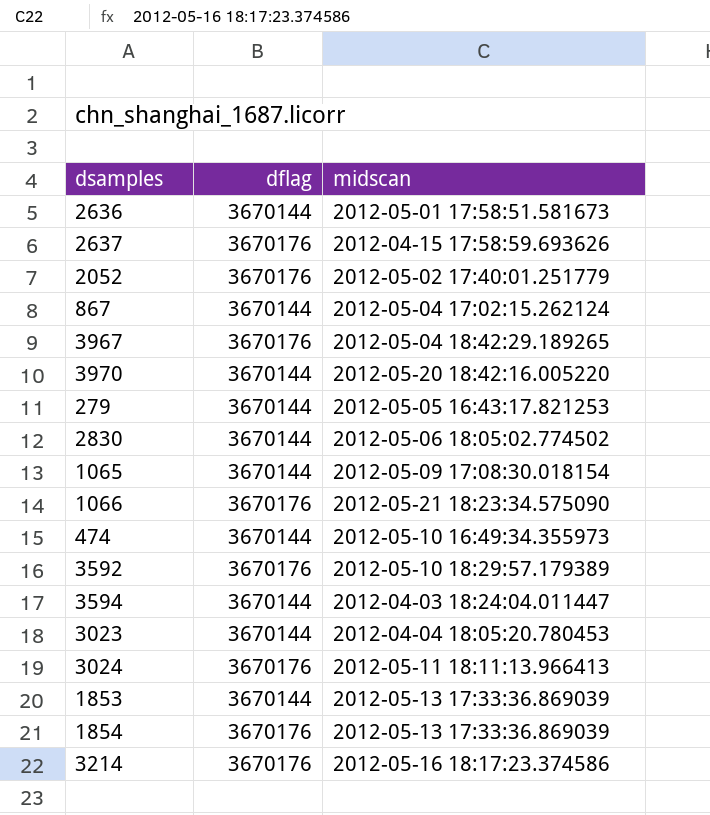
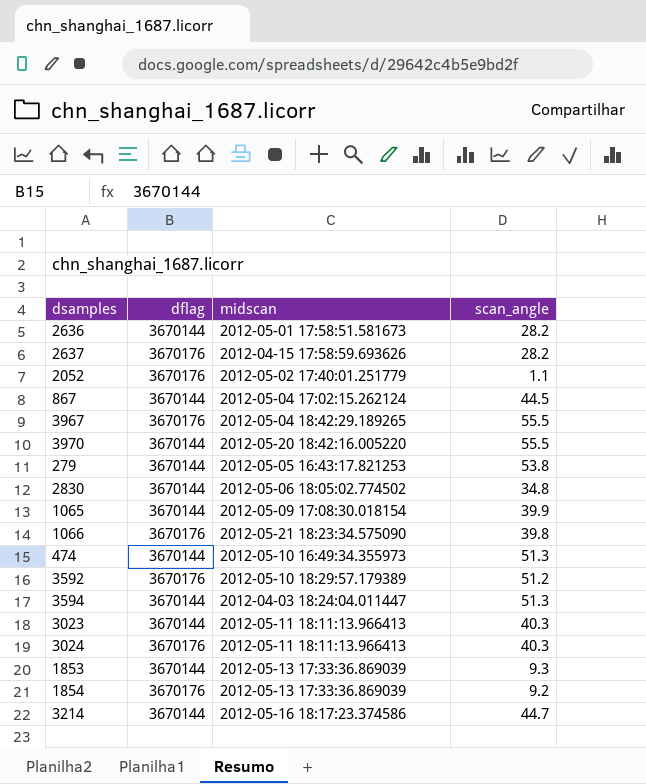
column scan_angle | position: none -> 4
3023 | midscan: 2012-04-04 18:05:20.780453 -> 2012-05-11 18:11:13.966413
3214 | dflag: 3670176 -> 3670144

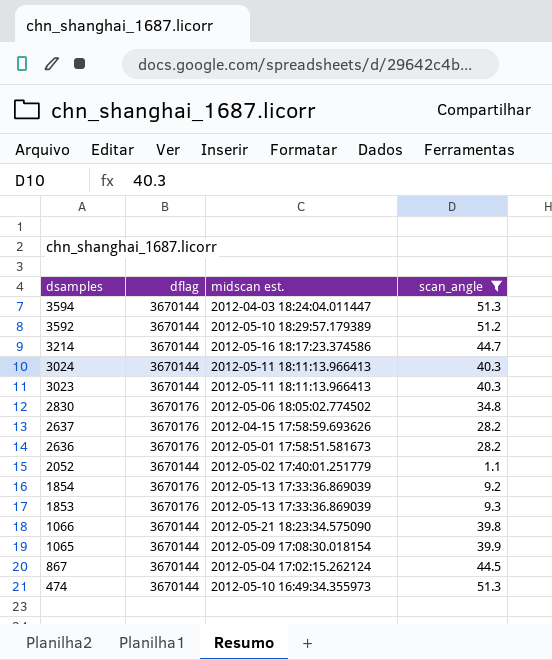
filter: none -> scan_angle <= 51.3
row order: none -> dsamples descending
column name: midscan -> midscan est.
3592 | dflag: 3670176 -> 3670144
3024 | dflag: 3670176 -> 3670144
2830 | dflag: 3670144 -> 3670176
2636 | dflag: 3670144 -> 3670176
2052 | dflag: 3670176 -> 3670144
1853 | dflag: 3670144 -> 3670176
1066 | dflag: 3670176 -> 3670144

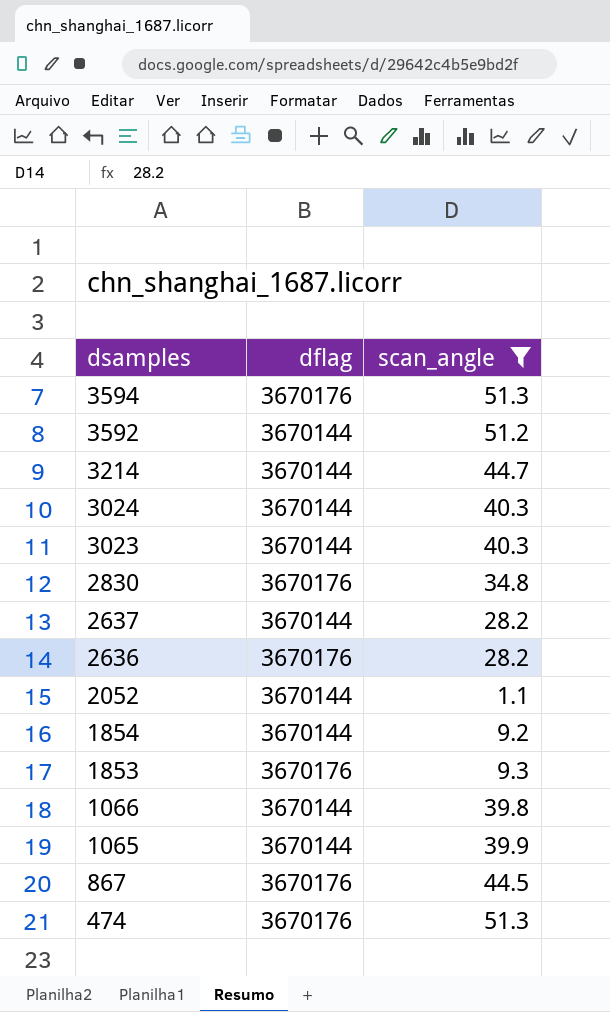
column midscan est. | position: 3 -> none
3594 | dflag: 3670144 -> 3670176
2637 | dflag: 3670176 -> 3670144
1854 | dflag: 3670176 -> 3670144
867 | dflag: 3670144 -> 3670176
474 | dflag: 3670144 -> 3670176

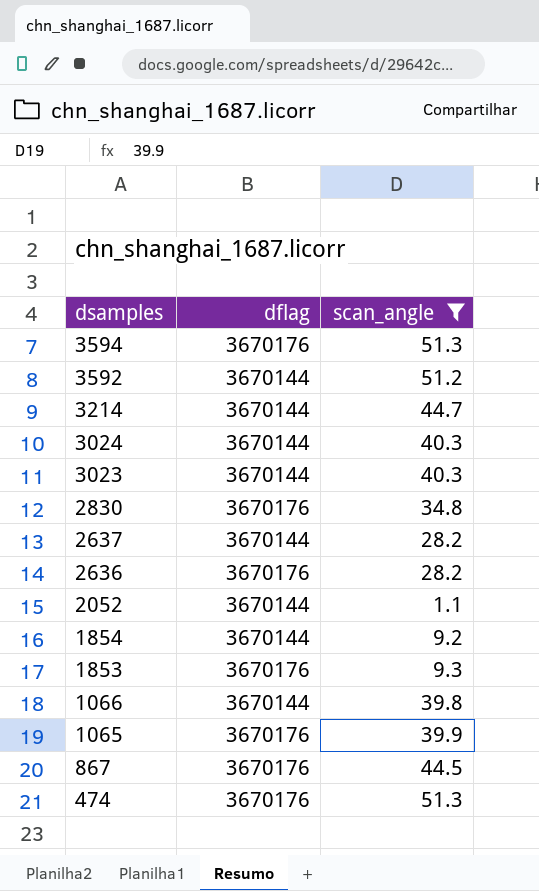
1065 | dflag: 3670144 -> 3670176

